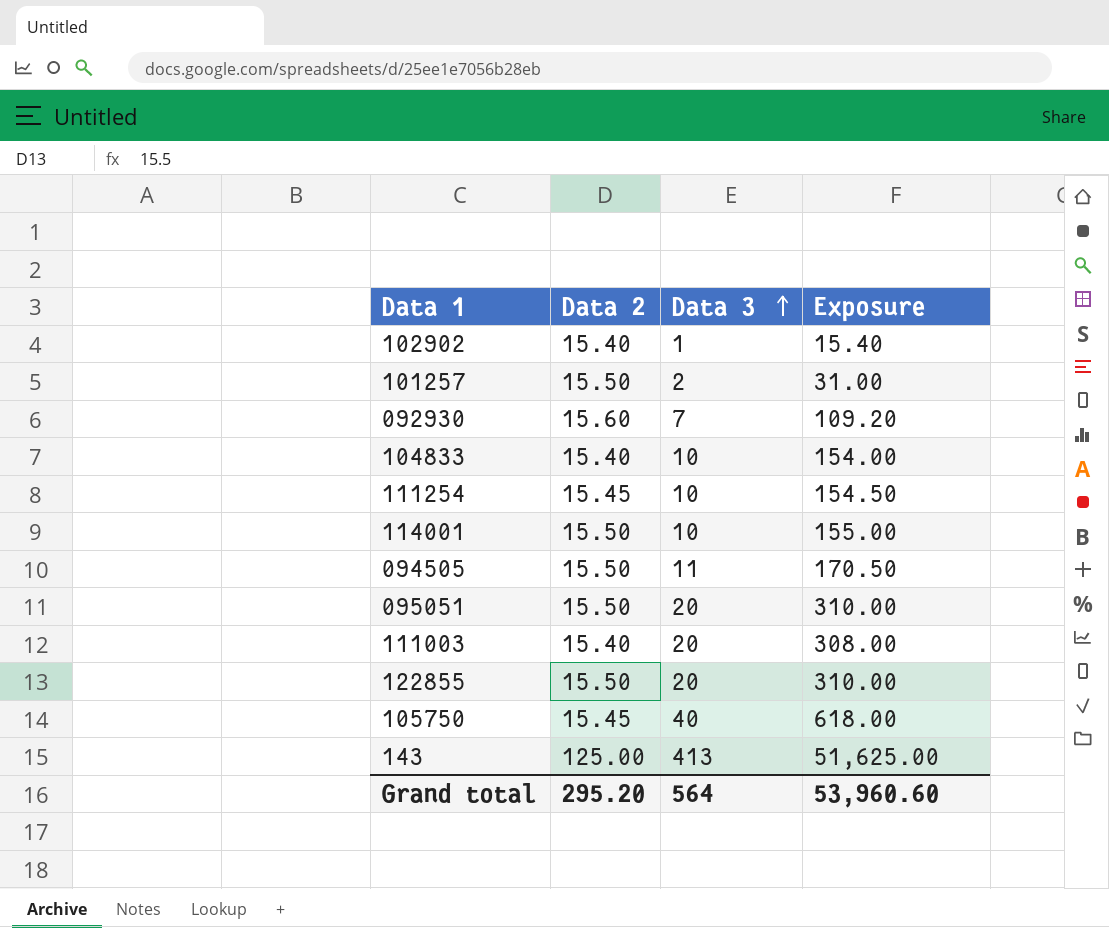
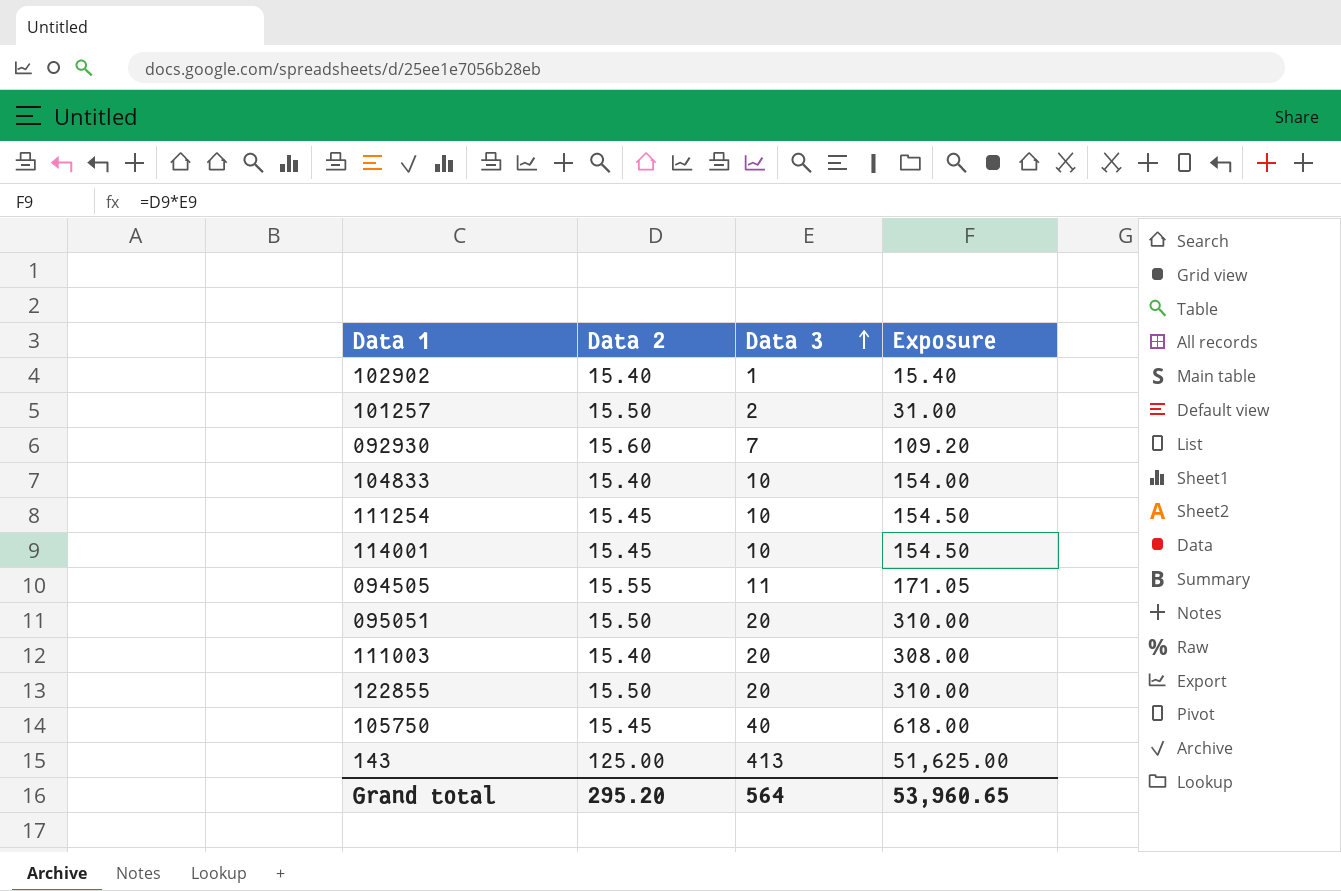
114001 | Data 2: 15.50 -> 15.45
114001 | Exposure: 155.00 -> 154.50
094505 | Data 2: 15.50 -> 15.55
094505 | Exposure: 170.50 -> 171.05
Grand total | Exposure: 53,960.60 -> 53,960.65

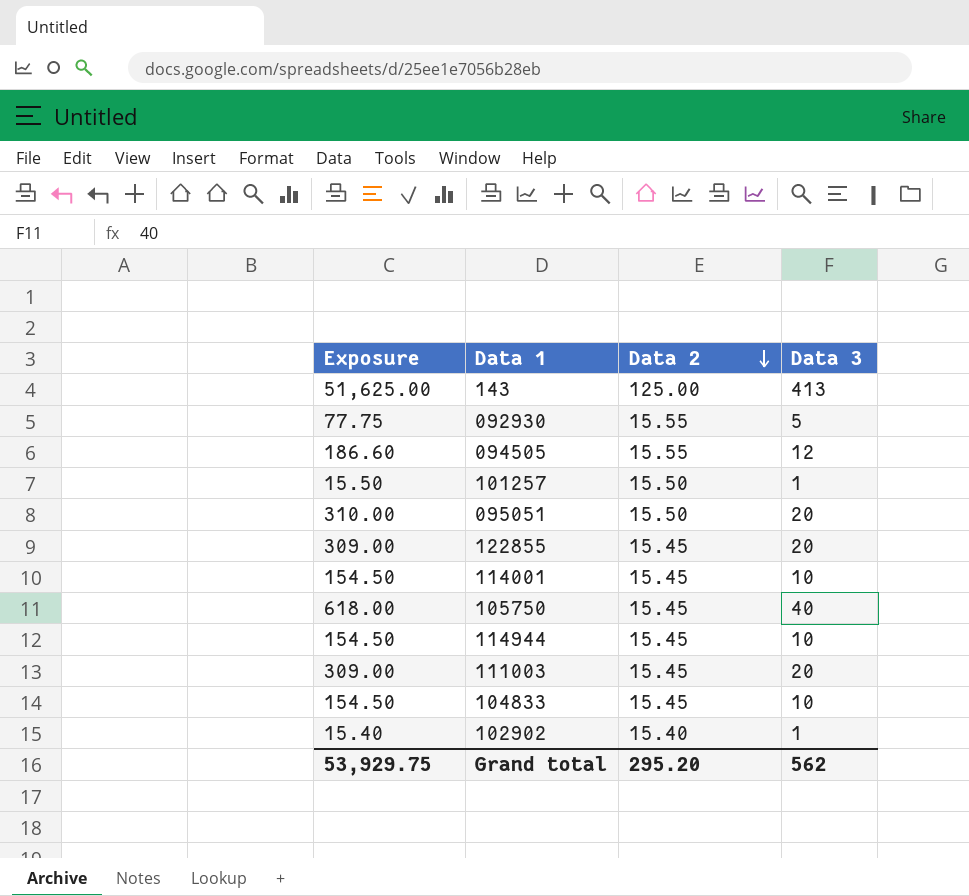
row order: Data 3 ascending -> Data 2 descending
column Exposure | position: 4 -> 1
row 111254: 15.45 | 10 | 154.50 -> none
092930 | Exposure: 109.20 -> 77.75
092930 | Data 2: 15.60 -> 15.55
092930 | Data 3: 7 -> 5
094505 | Exposure: 171.05 -> 186.60
094505 | Data 3: 11 -> 12
101257 | Exposure: 31.00 -> 15.50
101257 | Data 3: 2 -> 1
122855 | Exposure: 310.00 -> 309.00
122855 | Data 2: 15.50 -> 15.45
row 114944: none -> 154.50 | 15.45 | 10
111003 | Exposure: 308.00 -> 309.00
111003 | Data 2: 15.40 -> 15.45
104833 | Exposure: 154.00 -> 154.50
104833 | Data 2: 15.40 -> 15.45
Grand total | Exposure: 53,960.65 -> 53,929.75
Grand total | Data 3: 564 -> 562

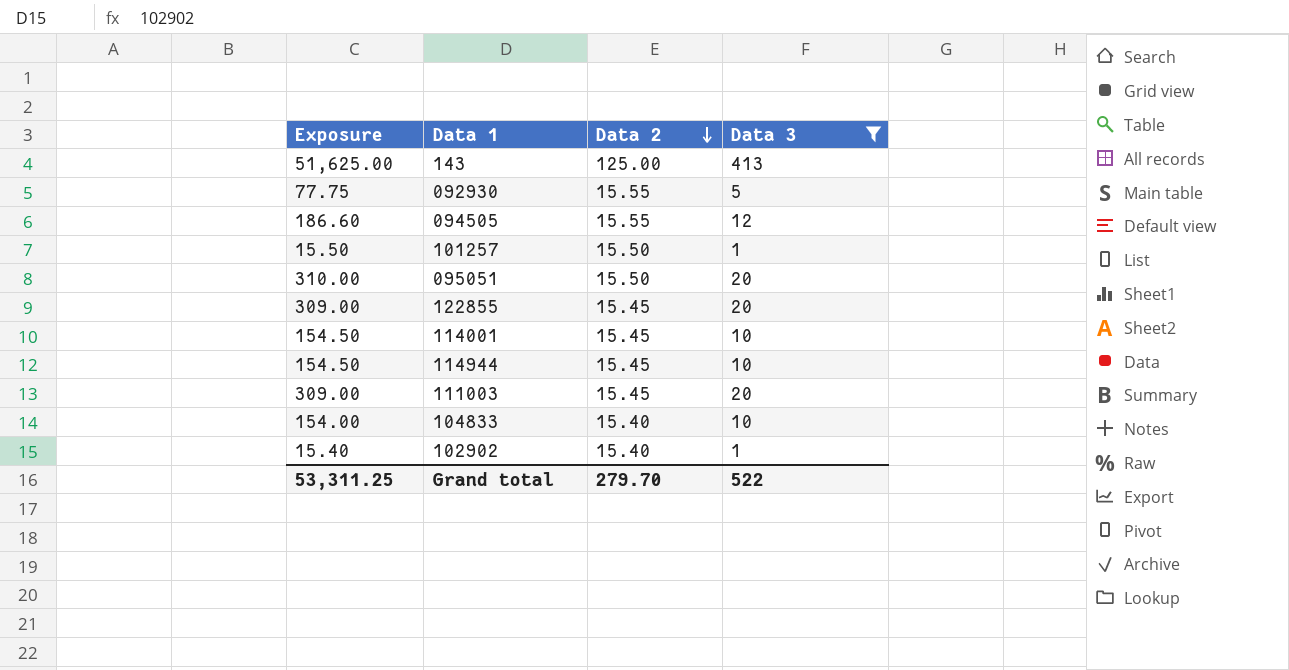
filter: none -> Data 3 != 40
104833 | Exposure: 154.50 -> 154.00
104833 | Data 2: 15.45 -> 15.40
Grand total | Exposure: 53,929.75 -> 53,311.25
Grand total | Data 2: 295.20 -> 279.70
Grand total | Data 3: 562 -> 522

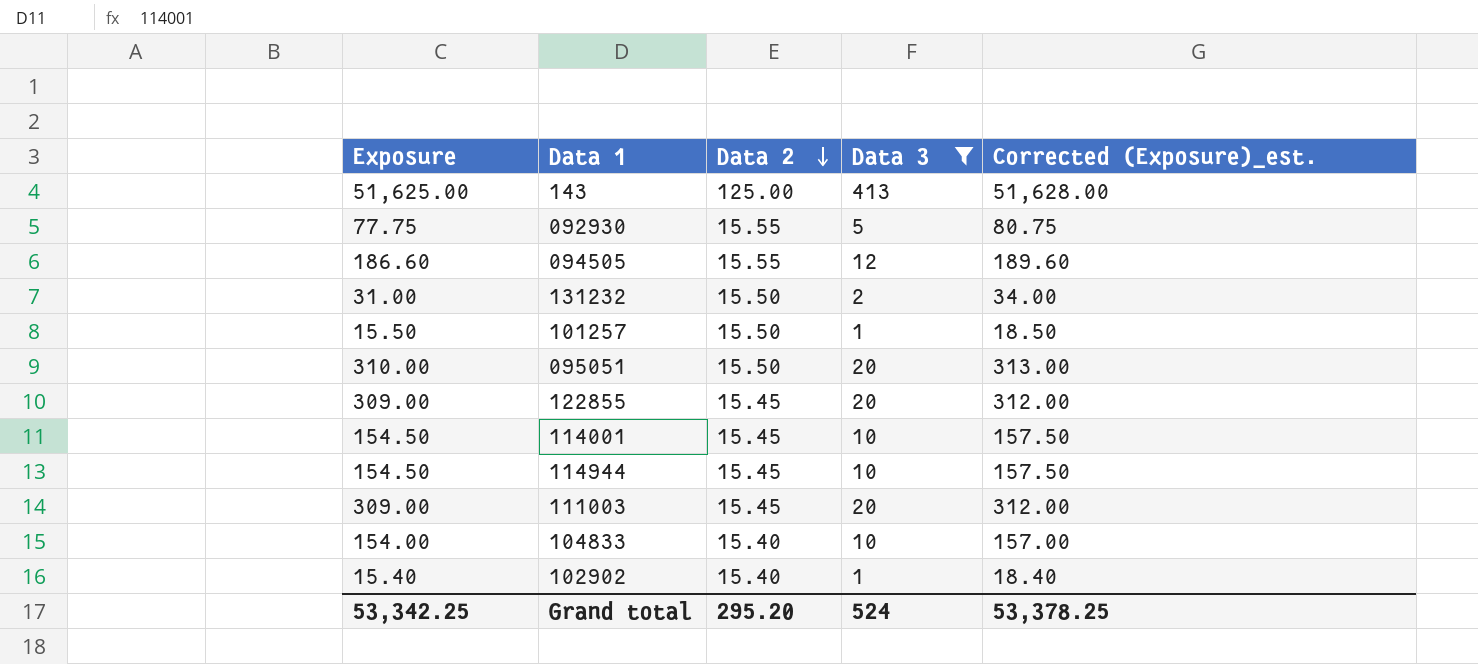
column Corrected (Exposure)_est. | formula: none -> [Exposure] + 3
row 131232: none -> 31.00 | 15.50 | 2 | 34.00
Grand total | Exposure: 53,311.25 -> 53,342.25
Grand total | Data 2: 279.70 -> 295.20
Grand total | Data 3: 522 -> 524

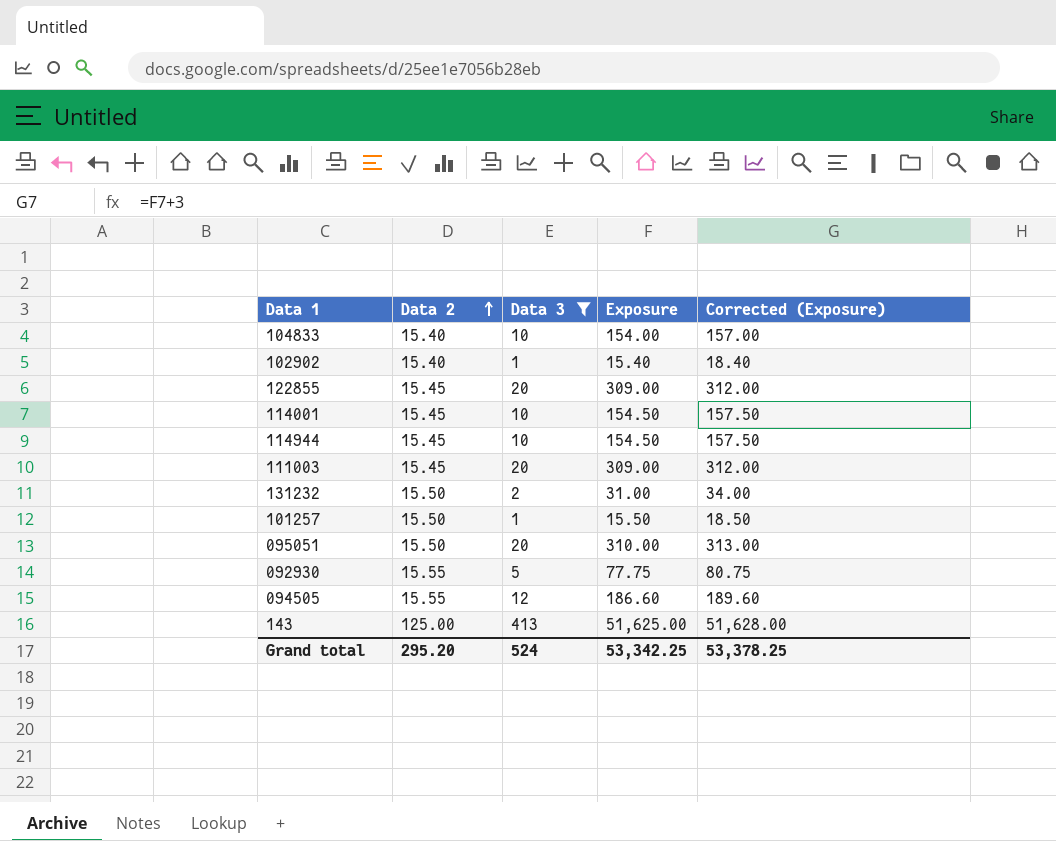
row order: Data 2 descending -> Data 2 ascending
column Exposure | position: 1 -> 4
column name: Corrected (Exposure)_est. -> Corrected (Exposure)

